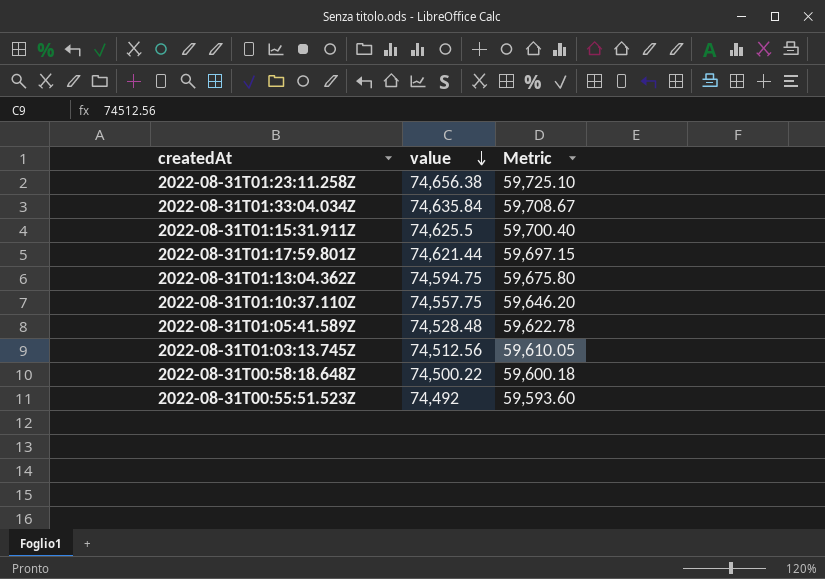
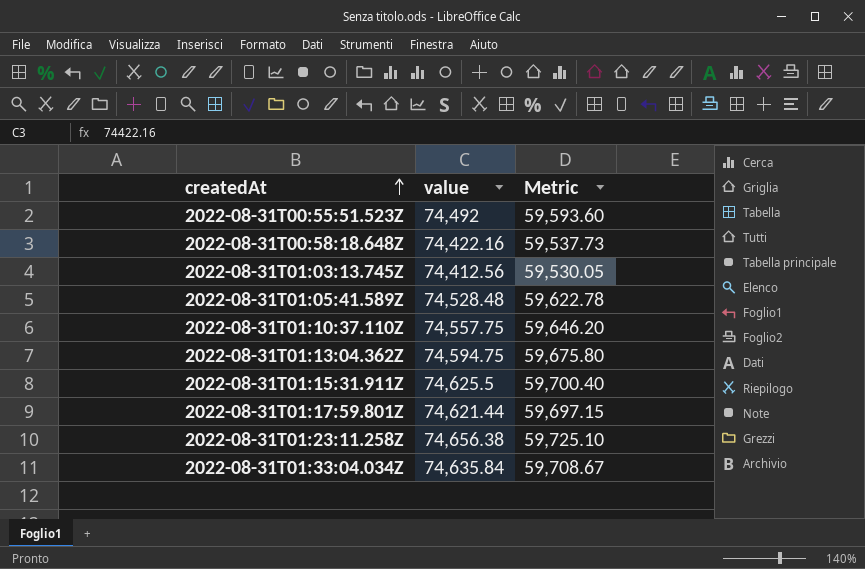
row order: value descending -> createdAt ascending
2022-08-31T00:58:18.648Z | value: 74,500.22 -> 74,422.16
2022-08-31T00:58:18.648Z | Metric: 59,600.18 -> 59,537.73
2022-08-31T01:03:13.745Z | value: 74,512.56 -> 74,412.56
2022-08-31T01:03:13.745Z | Metric: 59,610.05 -> 59,530.05

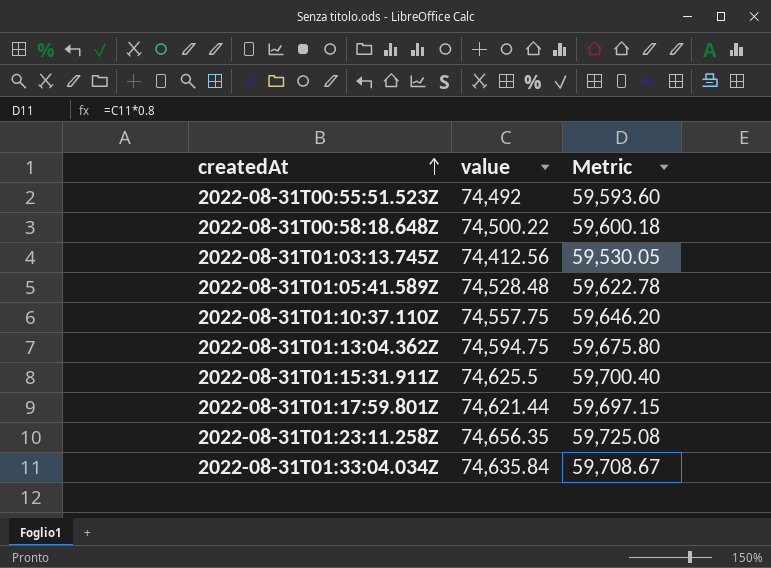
2022-08-31T00:58:18.648Z | value: 74,422.16 -> 74,500.22
2022-08-31T00:58:18.648Z | Metric: 59,537.73 -> 59,600.18
2022-08-31T01:23:11.258Z | value: 74,656.38 -> 74,656.35
2022-08-31T01:23:11.258Z | Metric: 59,725.10 -> 59,725.08

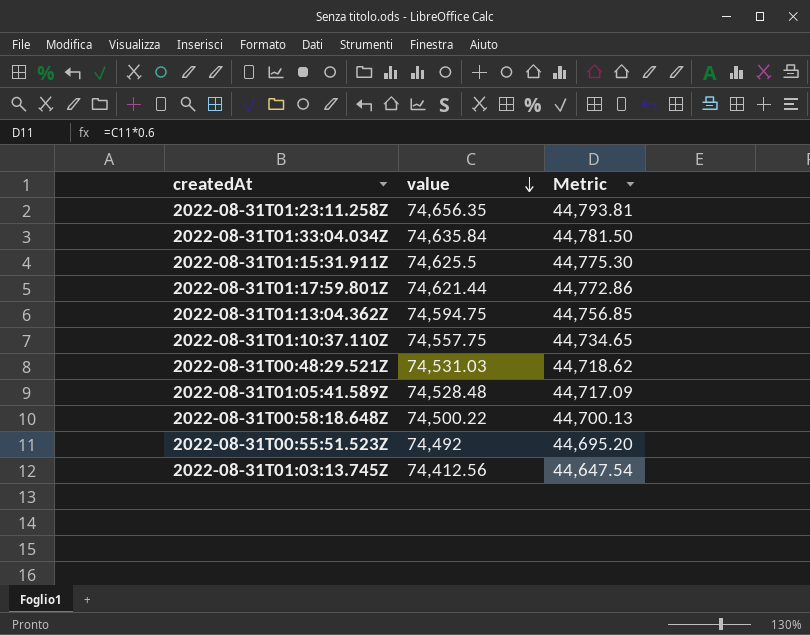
row order: createdAt ascending -> value descending
column Metric | formula: [value] * 0.8 -> [value] * 0.6
row 2022-08-31T00:48:29.521Z: none -> 74,531.03 | 44,718.62

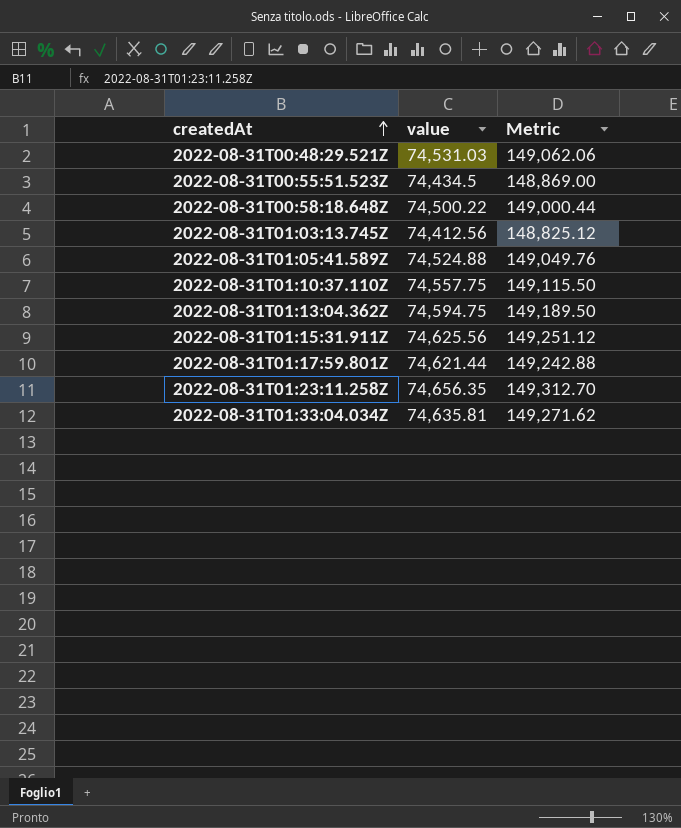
row order: value descending -> createdAt ascending
column Metric | formula: [value] * 0.6 -> [value] * 2
2022-08-31T00:55:51.523Z | value: 74,492 -> 74,434.5
2022-08-31T01:05:41.589Z | value: 74,528.48 -> 74,524.88
2022-08-31T01:15:31.911Z | value: 74,625.5 -> 74,625.56
2022-08-31T01:33:04.034Z | value: 74,635.84 -> 74,635.81

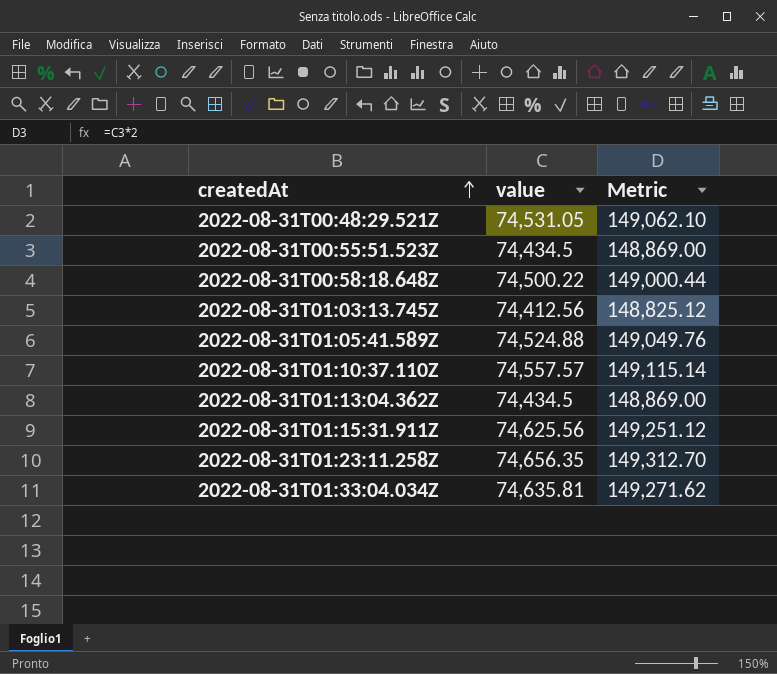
row 2022-08-31T01:17:59.801Z: 74,621.44 | 149,242.88 -> none
2022-08-31T00:48:29.521Z | value: 74,531.03 -> 74,531.05
2022-08-31T00:48:29.521Z | Metric: 149,062.06 -> 149,062.10
2022-08-31T01:10:37.110Z | value: 74,557.75 -> 74,557.57
2022-08-31T01:10:37.110Z | Metric: 149,115.50 -> 149,115.14
2022-08-31T01:13:04.362Z | value: 74,594.75 -> 74,434.5
2022-08-31T01:13:04.362Z | Metric: 149,189.50 -> 148,869.00

